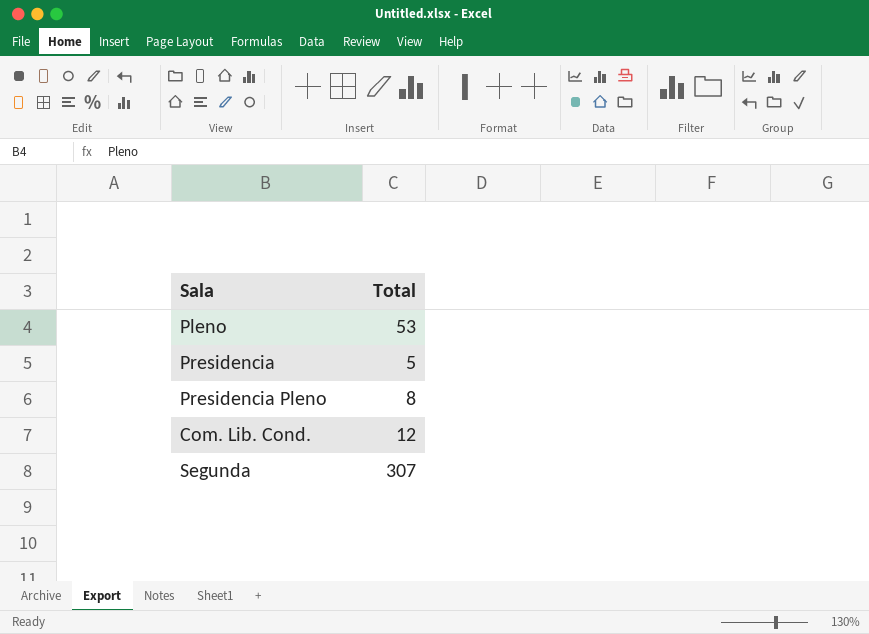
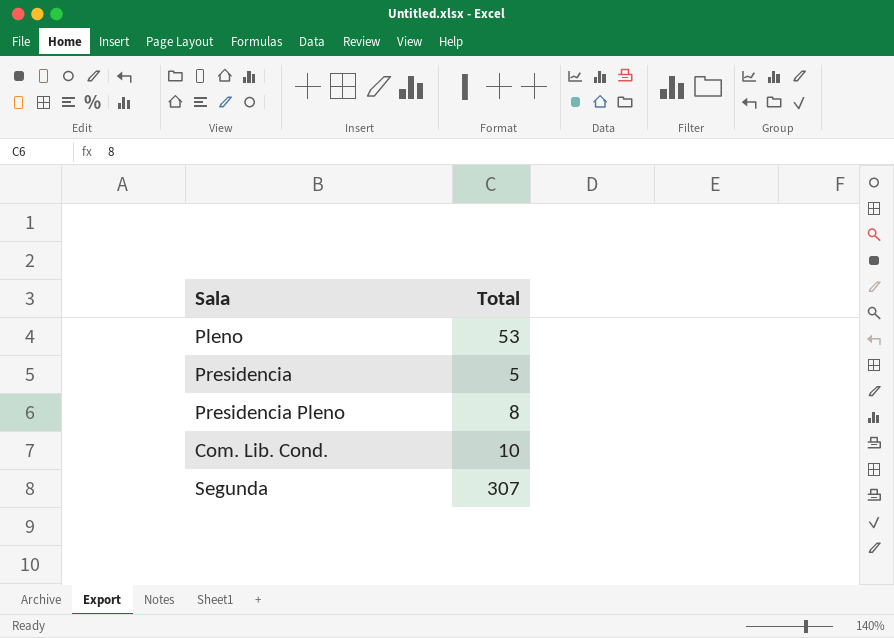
Com. Lib. Cond. | Total: 12 -> 10

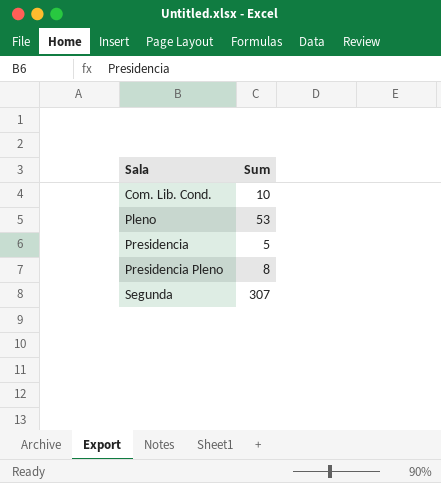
row order: none -> Sala ascending
column name: Total -> Sum

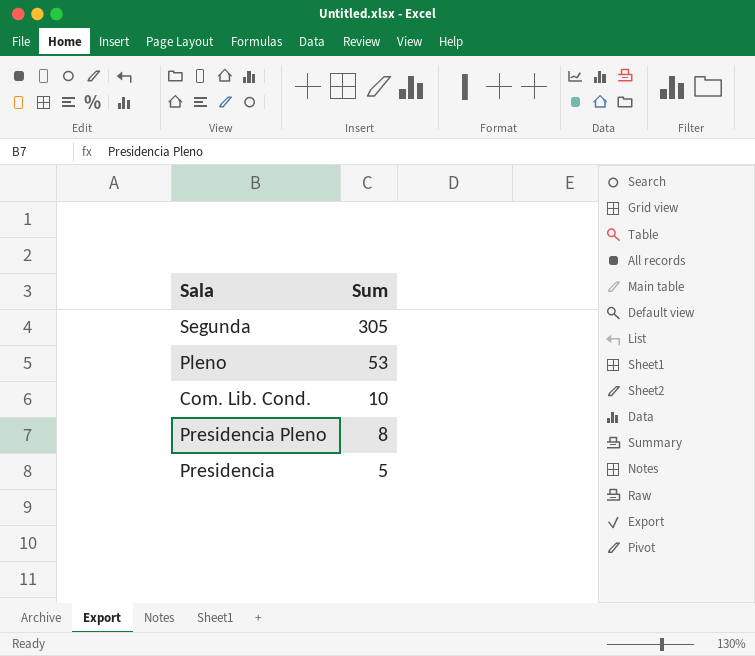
row order: Sala ascending -> Sum descending
Segunda | Sum: 307 -> 305

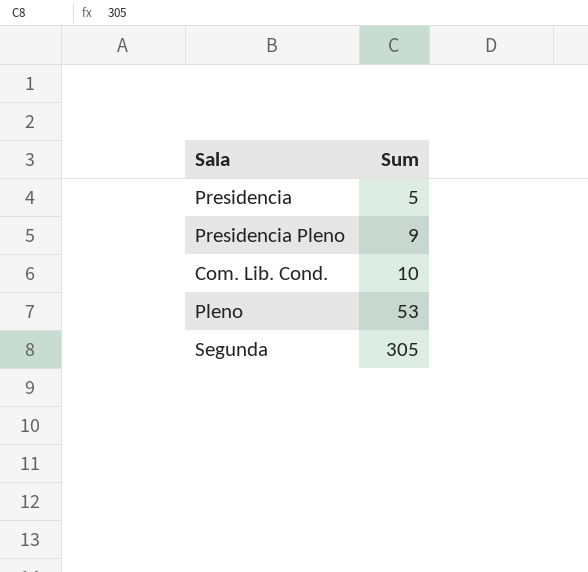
row order: Sum descending -> Sum ascending
Presidencia Pleno | Sum: 8 -> 9

